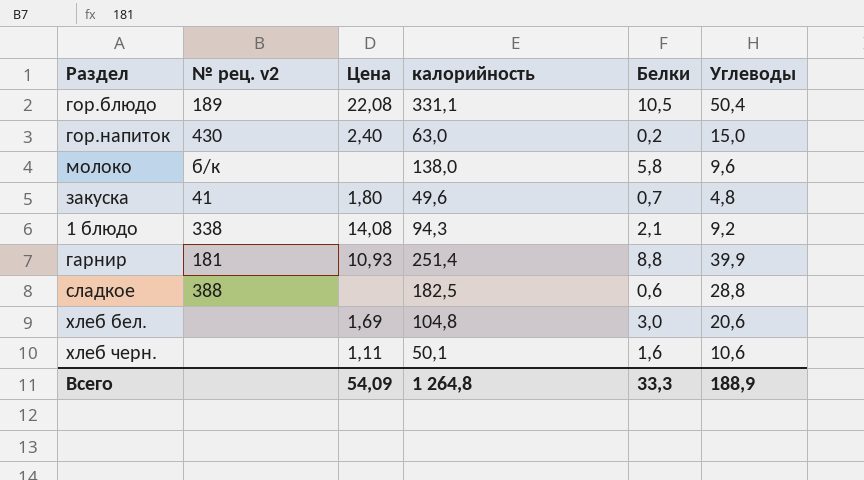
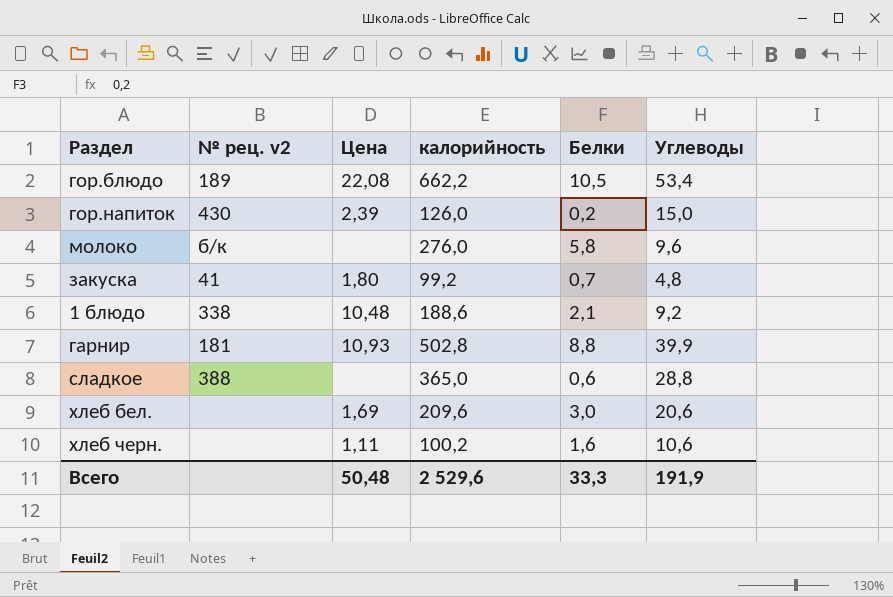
гор.блюдо | калорийность: 331,1 -> 662,2
гор.блюдо | Углеводы: 50,4 -> 53,4
гор.напиток | Цена: 2,40 -> 2,39
гор.напиток | калорийность: 63,0 -> 126,0
молоко | калорийность: 138,0 -> 276,0
закуска | калорийность: 49,6 -> 99,2
1 блюдо | Цена: 14,08 -> 10,48
1 блюдо | калорийность: 94,3 -> 188,6
гарнир | калорийность: 251,4 -> 502,8
сладкое | калорийность: 182,5 -> 365,0
хлеб бел. | калорийность: 104,8 -> 209,6
хлеб черн. | калорийность: 50,1 -> 100,2
Всего | Цена: 54,09 -> 50,48
Всего | калорийность: 1 264,8 -> 2 529,6
Всего | Углеводы: 188,9 -> 191,9

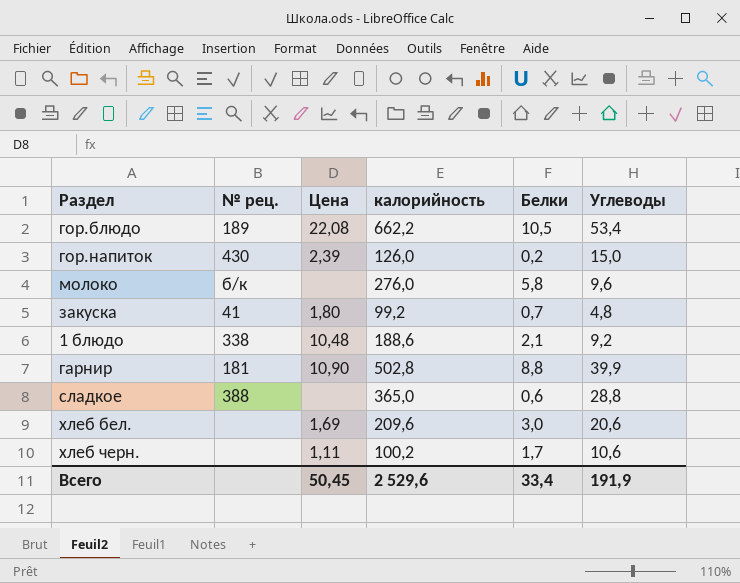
column name: № рец. v2 -> № рец.
гарнир | Цена: 10,93 -> 10,90
хлеб черн. | Белки: 1,6 -> 1,7
Всего | Цена: 50,48 -> 50,45
Всего | Белки: 33,3 -> 33,4

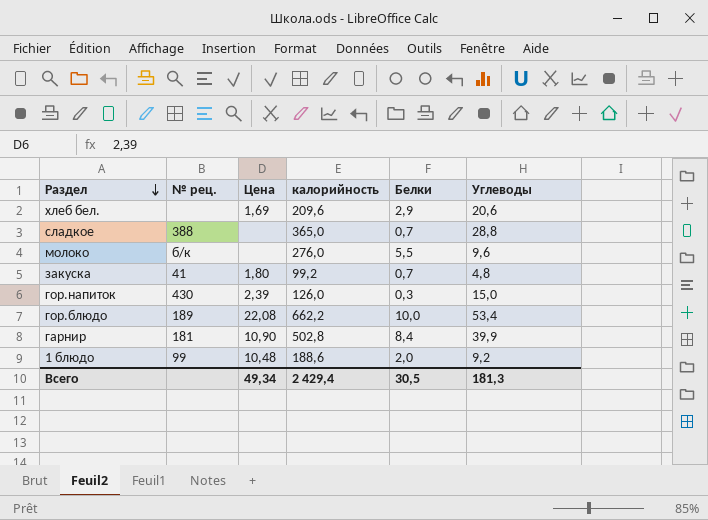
row order: none -> Раздел descending
row хлеб черн.: none | 1,11 | 100,2 | 1,7 | 10,6 -> none
хлеб бел. | Белки: 3,0 -> 2,9
сладкое | Белки: 0,6 -> 0,7
молоко | Белки: 5,8 -> 5,5
гор.напиток | Белки: 0,2 -> 0,3
гор.блюдо | Белки: 10,5 -> 10,0
гарнир | Белки: 8,8 -> 8,4
1 блюдо | № рец.: 338 -> 99
1 блюдо | Белки: 2,1 -> 2,0
Всего | Цена: 50,45 -> 49,34
Всего | калорийность: 2 529,6 -> 2 429,4
Всего | Белки: 33,4 -> 30,5
Всего | Углеводы: 191,9 -> 181,3

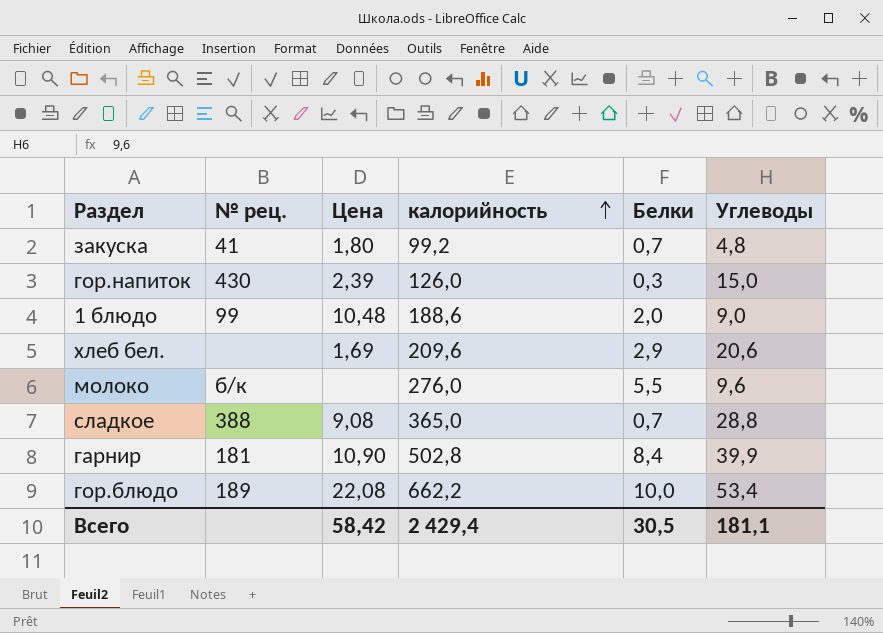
row order: Раздел descending -> калорийность ascending
1 блюдо | Углеводы: 9,2 -> 9,0
сладкое | Цена: none -> 9,08
Всего | Цена: 49,34 -> 58,42
Всего | Углеводы: 181,3 -> 181,1

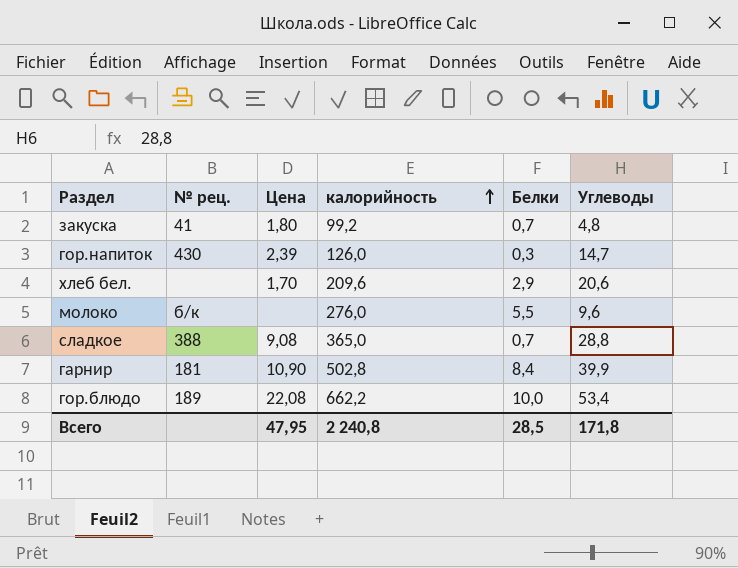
row 1 блюдо: 99 | 10,48 | 188,6 | 2,0 | 9,0 -> none
гор.напиток | Углеводы: 15,0 -> 14,7
хлеб бел. | Цена: 1,69 -> 1,70
Всего | Цена: 58,42 -> 47,95
Всего | калорийность: 2 429,4 -> 2 240,8
Всего | Белки: 30,5 -> 28,5
Всего | Углеводы: 181,1 -> 171,8

